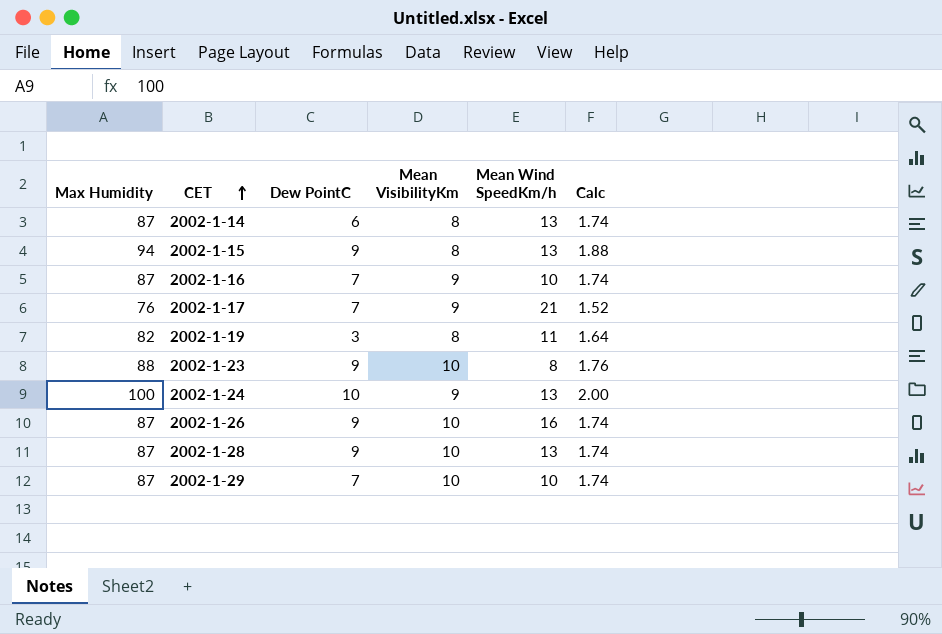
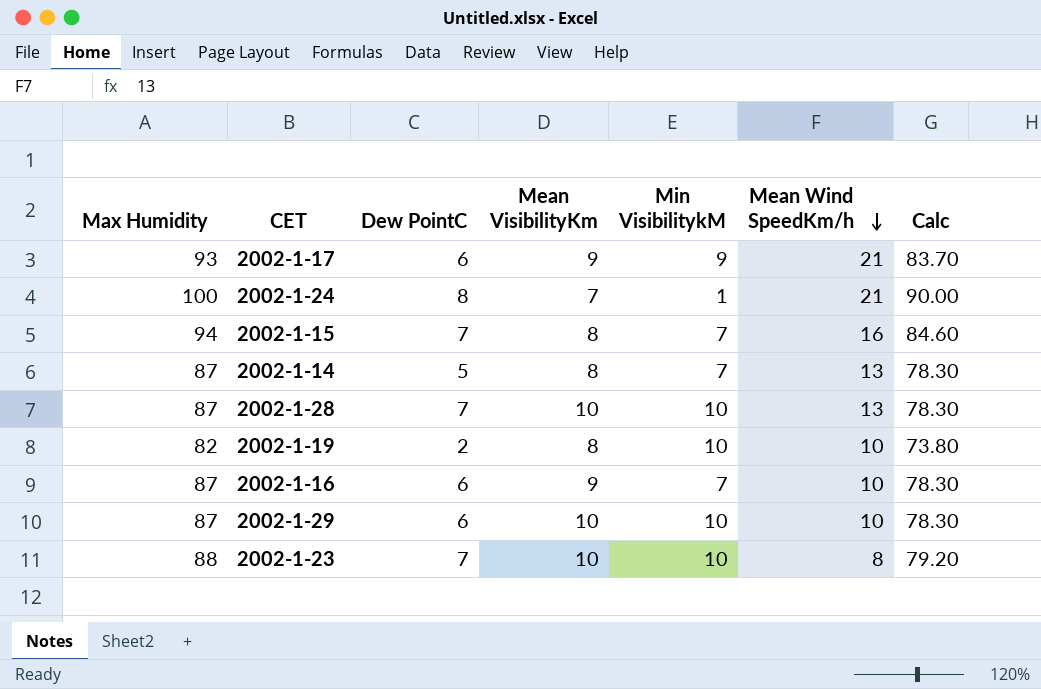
row order: CET ascending -> Mean Wind SpeedKm/h descending
column Min VisibilitykM | position: none -> 5
column Calc | formula: [Max Humidity] * 0.02 -> [Max Humidity] * 0.9
row 2002-1-26: 87 | 9 | 10 | 16 | 1.74 -> none
2002-1-17 | Max Humidity: 76 -> 93
2002-1-17 | Dew PointC: 7 -> 6
2002-1-24 | Dew PointC: 10 -> 8
2002-1-24 | Mean VisibilityKm: 9 -> 7
2002-1-24 | Mean Wind SpeedKm/h: 13 -> 21
2002-1-15 | Dew PointC: 9 -> 7
2002-1-15 | Mean Wind SpeedKm/h: 13 -> 16
2002-1-14 | Dew PointC: 6 -> 5
2002-1-28 | Dew PointC: 9 -> 7
2002-1-19 | Dew PointC: 3 -> 2
2002-1-19 | Mean Wind SpeedKm/h: 11 -> 10
2002-1-16 | Dew PointC: 7 -> 6
2002-1-29 | Dew PointC: 7 -> 6
2002-1-23 | Dew PointC: 9 -> 7

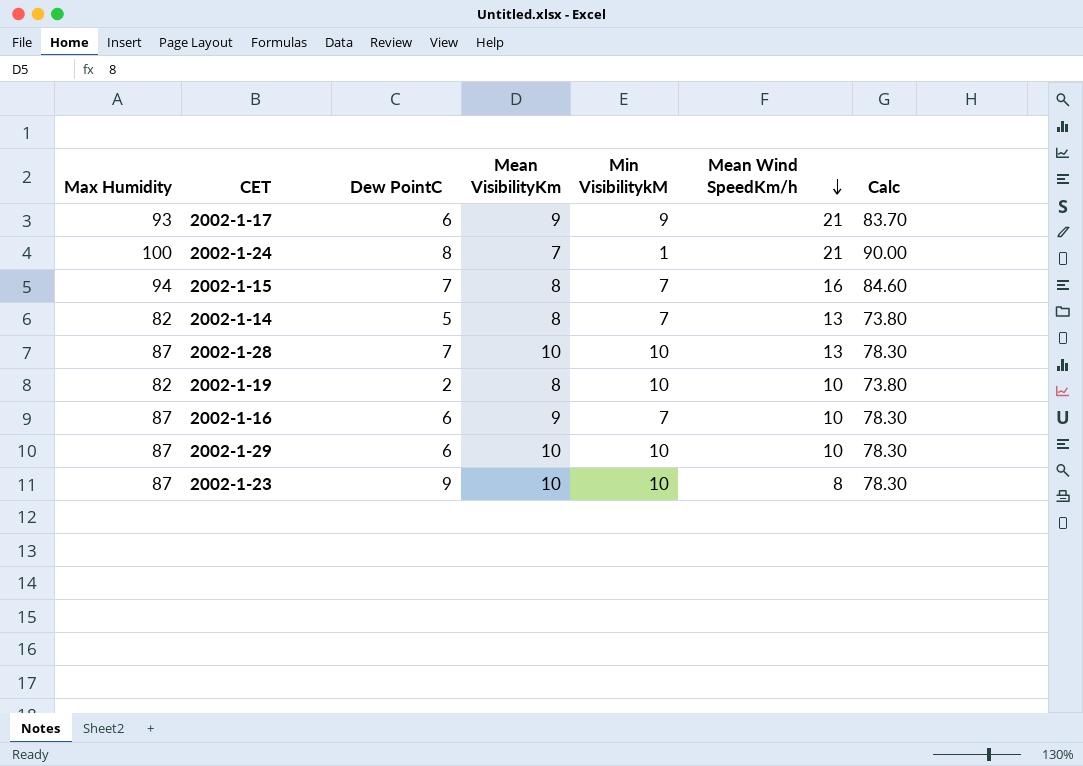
2002-1-14 | Max Humidity: 87 -> 82
2002-1-14 | Calc: 78.30 -> 73.80
2002-1-23 | Max Humidity: 88 -> 87
2002-1-23 | Dew PointC: 7 -> 9
2002-1-23 | Calc: 79.20 -> 78.30

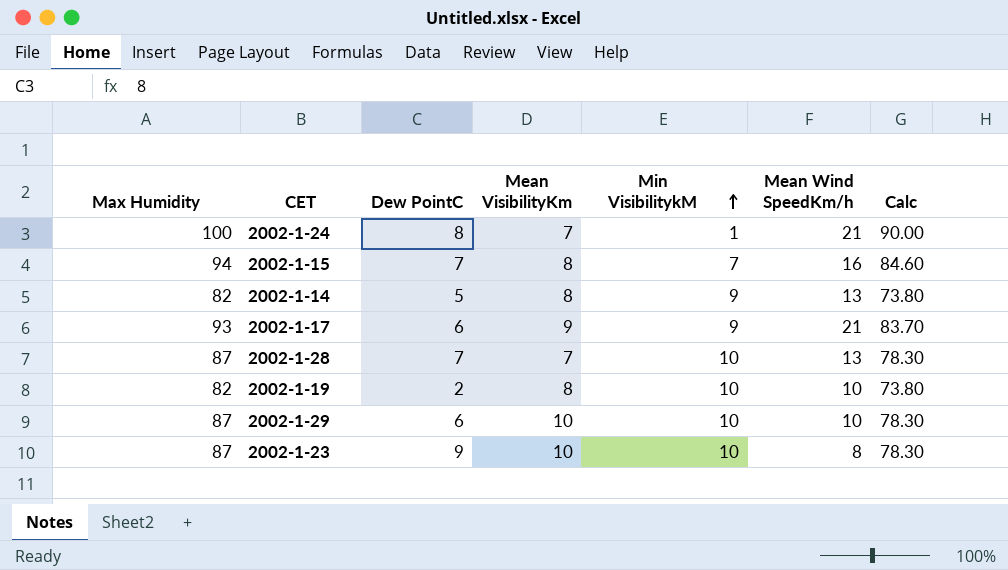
row order: Mean Wind SpeedKm/h descending -> Min VisibilitykM ascending
row 2002-1-16: 87 | 6 | 9 | 7 | 10 | 78.30 -> none
2002-1-14 | Min VisibilitykM: 7 -> 9
2002-1-28 | Mean VisibilityKm: 10 -> 7

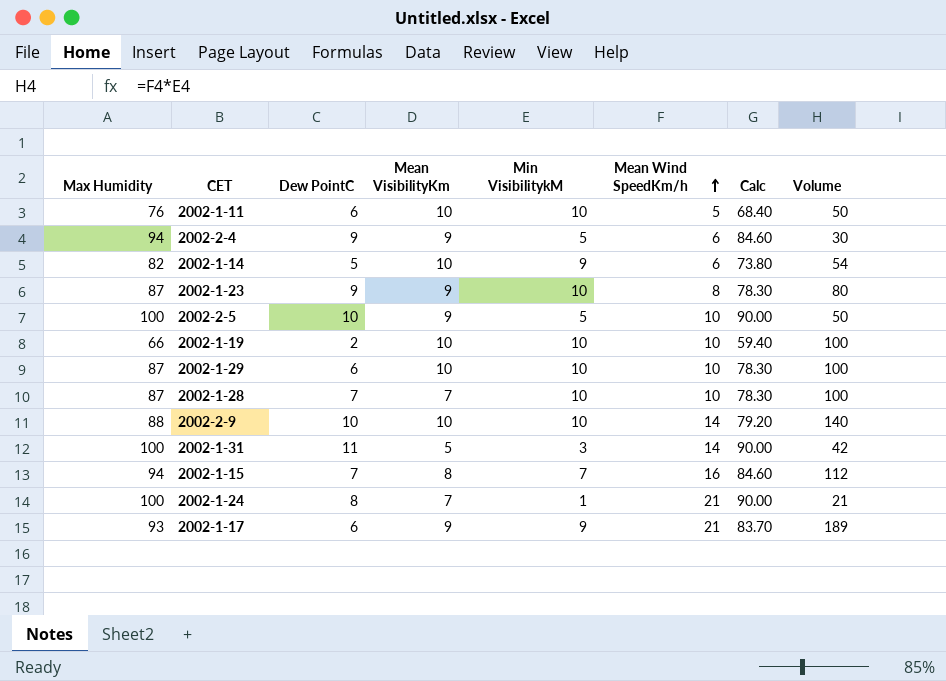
row order: Min VisibilitykM ascending -> Mean Wind SpeedKm/h ascending
column Volume | formula: none -> [Min VisibilitykM] * [Mean Wind SpeedKm/h]
row 2002-1-11: none -> 76 | 6 | 10 | 10 | 5 | 68.40 | 50
row 2002-2-4: none -> 94 | 9 | 9 | 5 | 6 | 84.60 | 30
2002-1-14 | Mean VisibilityKm: 8 -> 10
2002-1-14 | Mean Wind SpeedKm/h: 13 -> 6
2002-1-23 | Mean VisibilityKm: 10 -> 9
row 2002-2-5: none -> 100 | 10 | 9 | 5 | 10 | 90.00 | 50
2002-1-19 | Max Humidity: 82 -> 66
2002-1-19 | Mean VisibilityKm: 8 -> 10
2002-1-19 | Calc: 73.80 -> 59.40
2002-1-28 | Mean Wind SpeedKm/h: 13 -> 10
row 2002-2-9: none -> 88 | 10 | 10 | 10 | 14 | 79.20 | 140
row 2002-1-31: none -> 100 | 11 | 5 | 3 | 14 | 90.00 | 42

